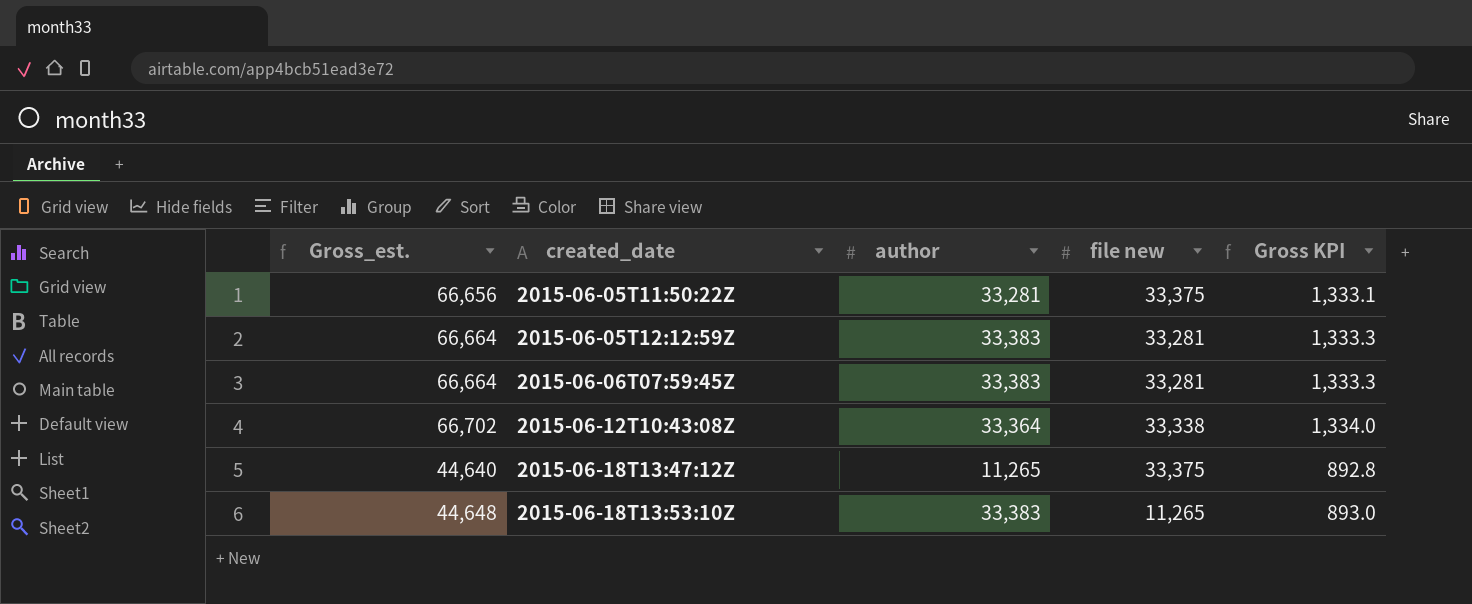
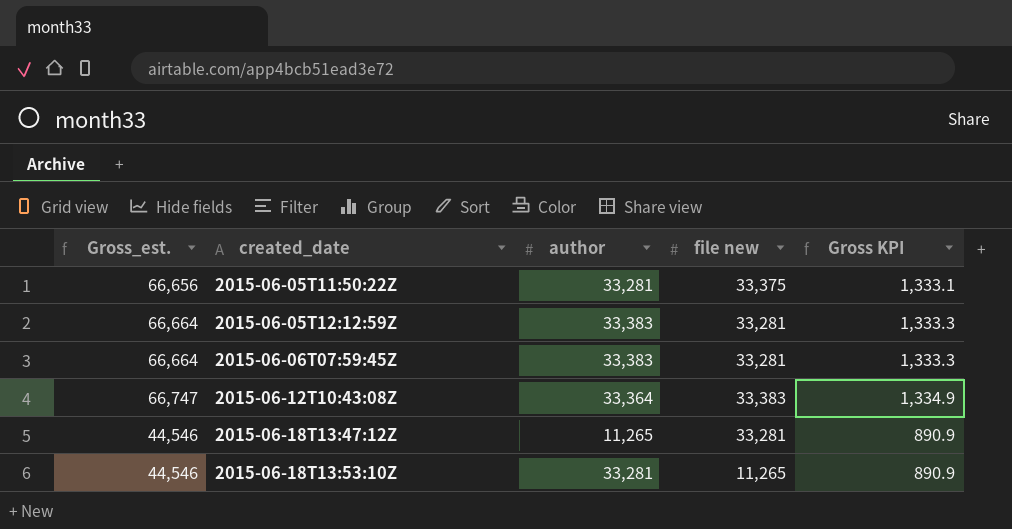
2015-06-12T10:43:08Z | Gross_est.: 66,702 -> 66,747
2015-06-12T10:43:08Z | file new: 33,338 -> 33,383
2015-06-12T10:43:08Z | Gross KPI: 1,334.0 -> 1,334.9
2015-06-18T13:47:12Z | Gross_est.: 44,640 -> 44,546
2015-06-18T13:47:12Z | file new: 33,375 -> 33,281
2015-06-18T13:47:12Z | Gross KPI: 892.8 -> 890.9
2015-06-18T13:53:10Z | Gross_est.: 44,648 -> 44,546
2015-06-18T13:53:10Z | author: 33,383 -> 33,281
2015-06-18T13:53:10Z | Gross KPI: 893.0 -> 890.9

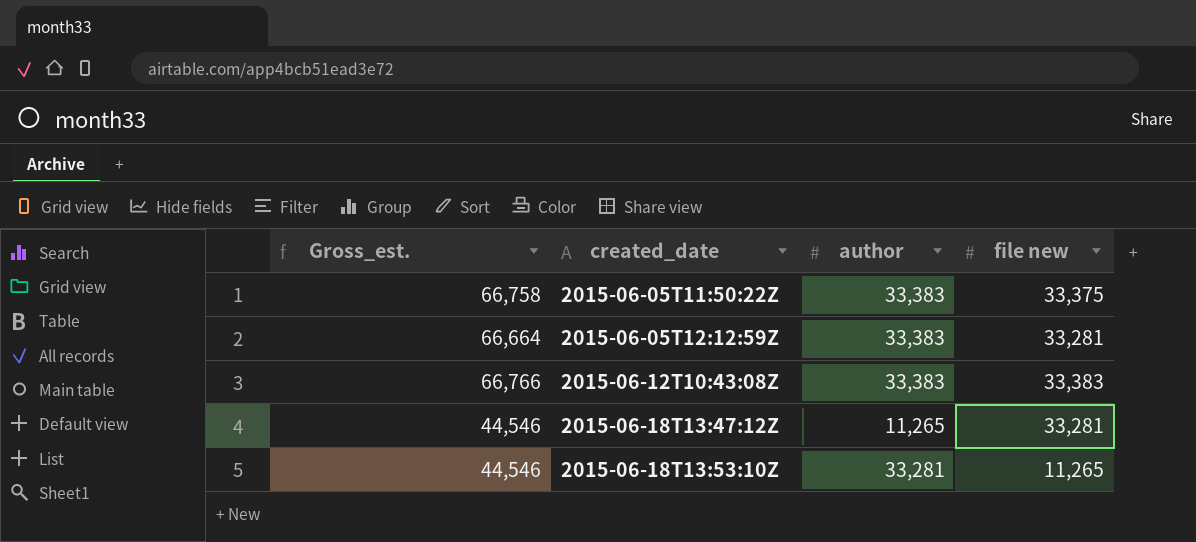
column Gross KPI | formula: [Gross_est.] * 0.02 -> none
row 2015-06-06T07:59:45Z: 66,664 | 33,383 | 33,281 | 1,333.3 -> none
2015-06-05T11:50:22Z | Gross_est.: 66,656 -> 66,758
2015-06-05T11:50:22Z | author: 33,281 -> 33,383
2015-06-12T10:43:08Z | Gross_est.: 66,747 -> 66,766
2015-06-12T10:43:08Z | author: 33,364 -> 33,383

